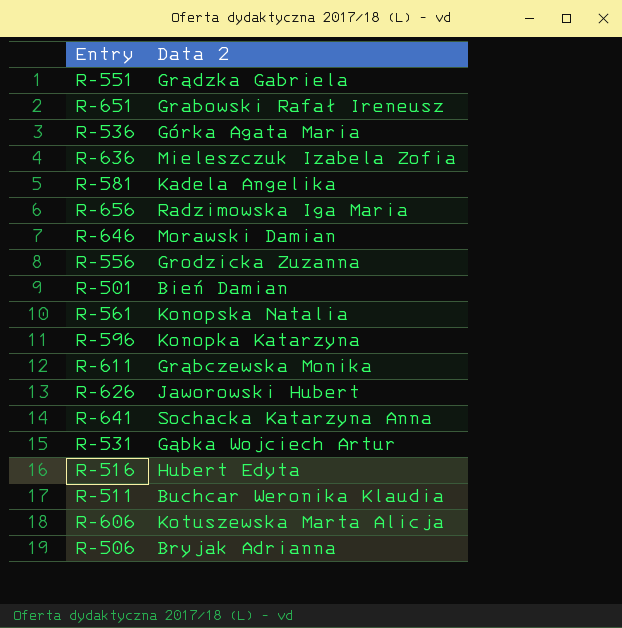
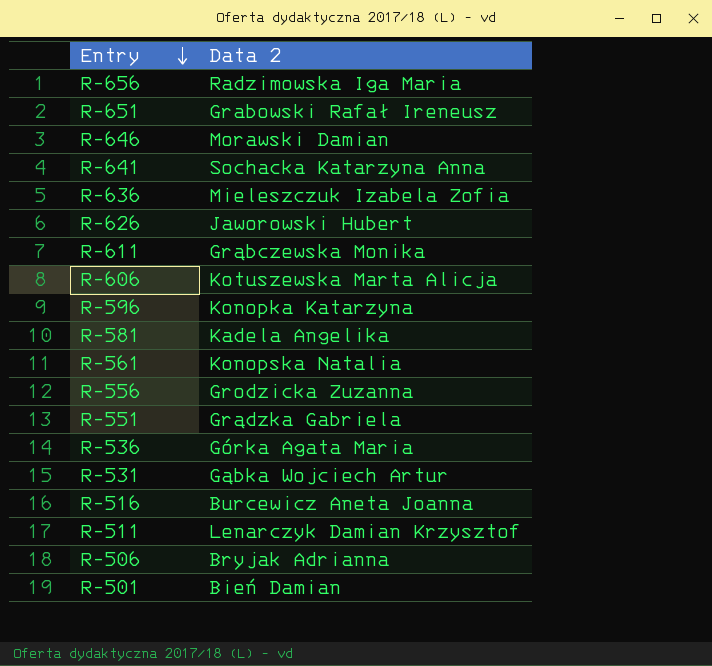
row order: none -> Entry descending
R-516 | Data 2: Hubert Edyta -> Burcewicz Aneta Joanna
R-511 | Data 2: Buchcar Weronika Klaudia -> Lenarczyk Damian Krzysztof

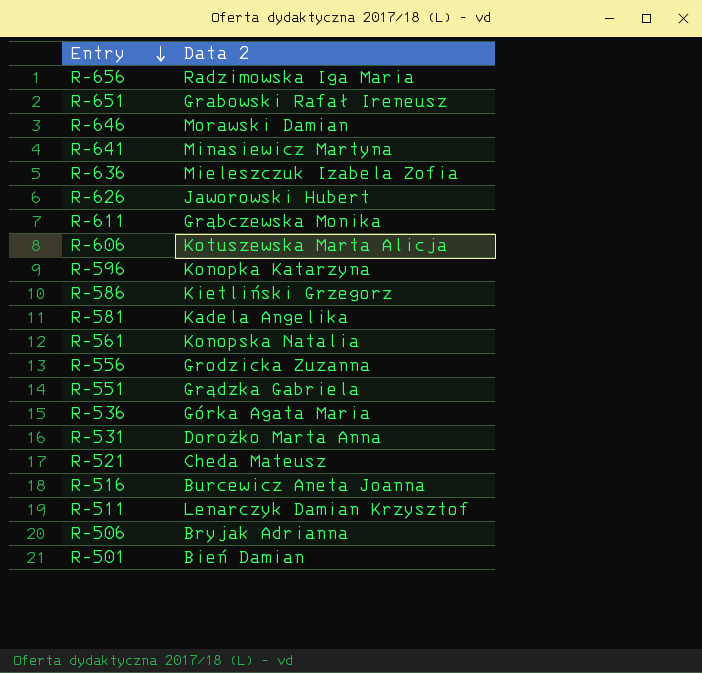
R-641 | Data 2: Sochacka Katarzyna Anna -> Minasiewicz Martyna
row R-586: none -> Kietliński Grzegorz
R-531 | Data 2: Gąbka Wojciech Artur -> Dorożko Marta Anna
row R-521: none -> Cheda Mateusz

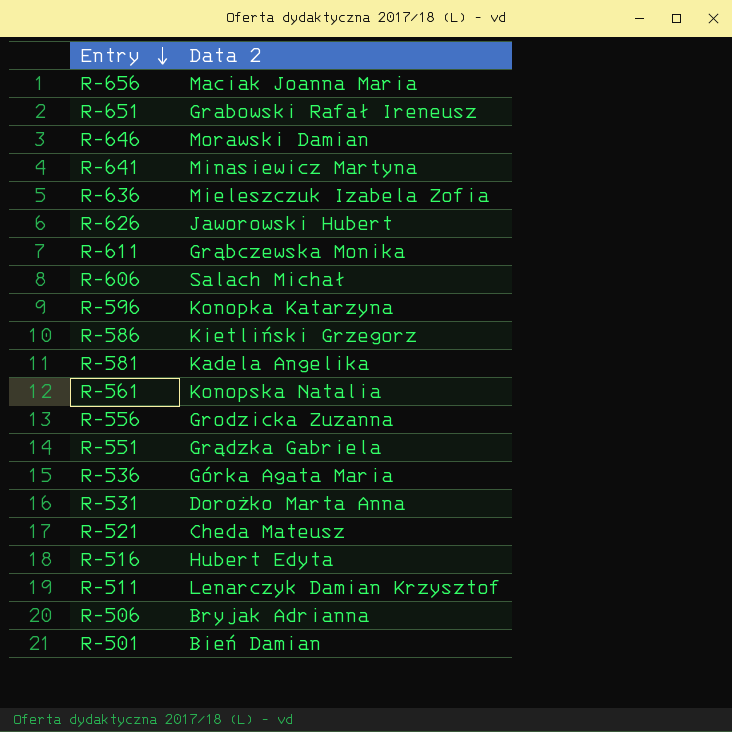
R-656 | Data 2: Radzimowska Iga Maria -> Maciak Joanna Maria
R-606 | Data 2: Kotuszewska Marta Alicja -> Salach Michał
R-516 | Data 2: Burcewicz Aneta Joanna -> Hubert Edyta

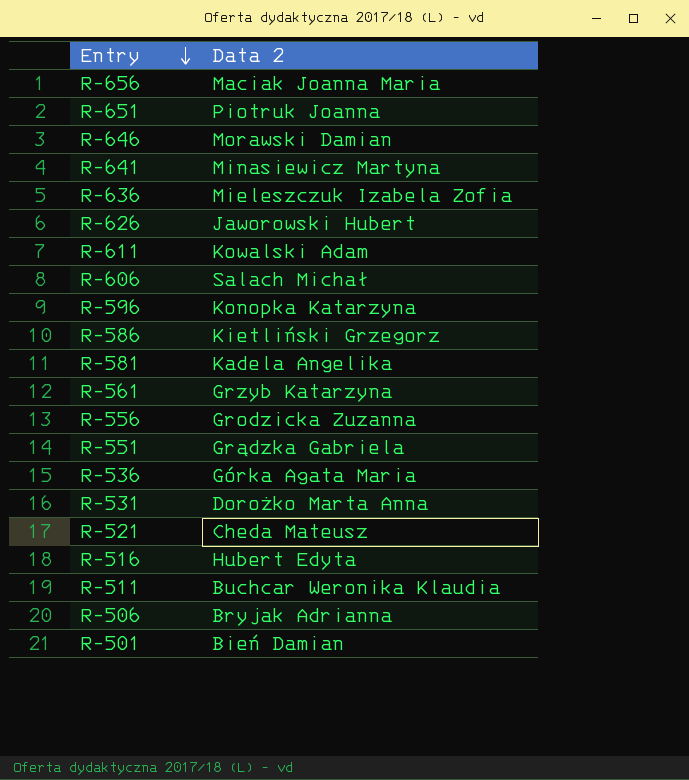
R-651 | Data 2: Grabowski Rafał Ireneusz -> Piotruk Joanna
R-611 | Data 2: Grąbczewska Monika -> Kowalski Adam
R-561 | Data 2: Konopska Natalia -> Grzyb Katarzyna
R-511 | Data 2: Lenarczyk Damian Krzysztof -> Buchcar Weronika Klaudia

